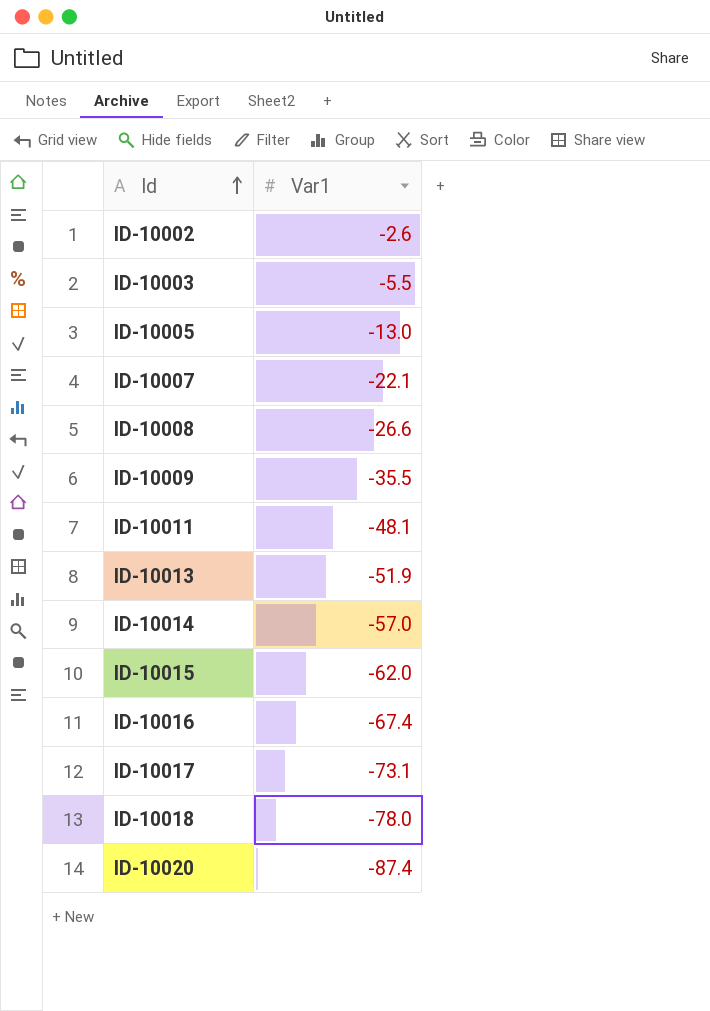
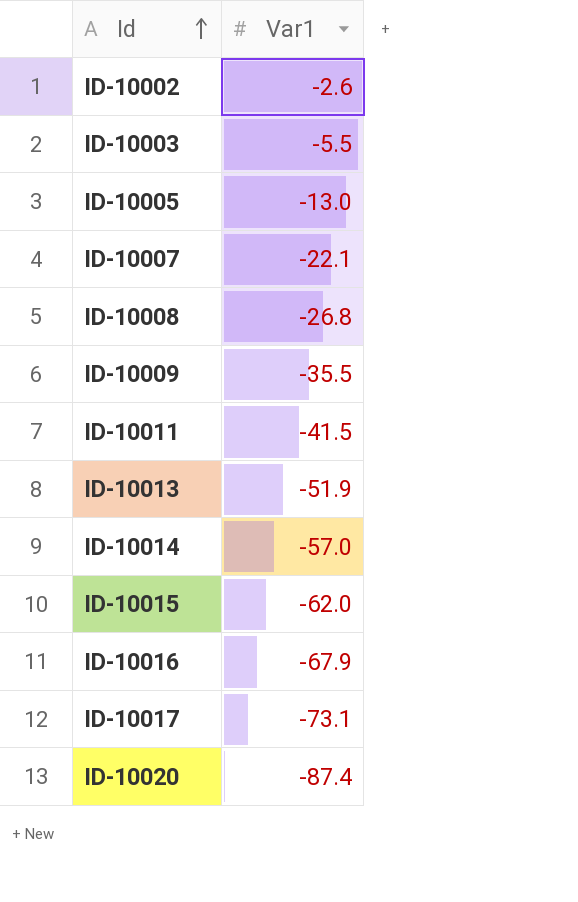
row ID-10018: -78.0 -> none
ID-10008 | Var1: -26.6 -> -26.8
ID-10011 | Var1: -48.1 -> -41.5
ID-10016 | Var1: -67.4 -> -67.9

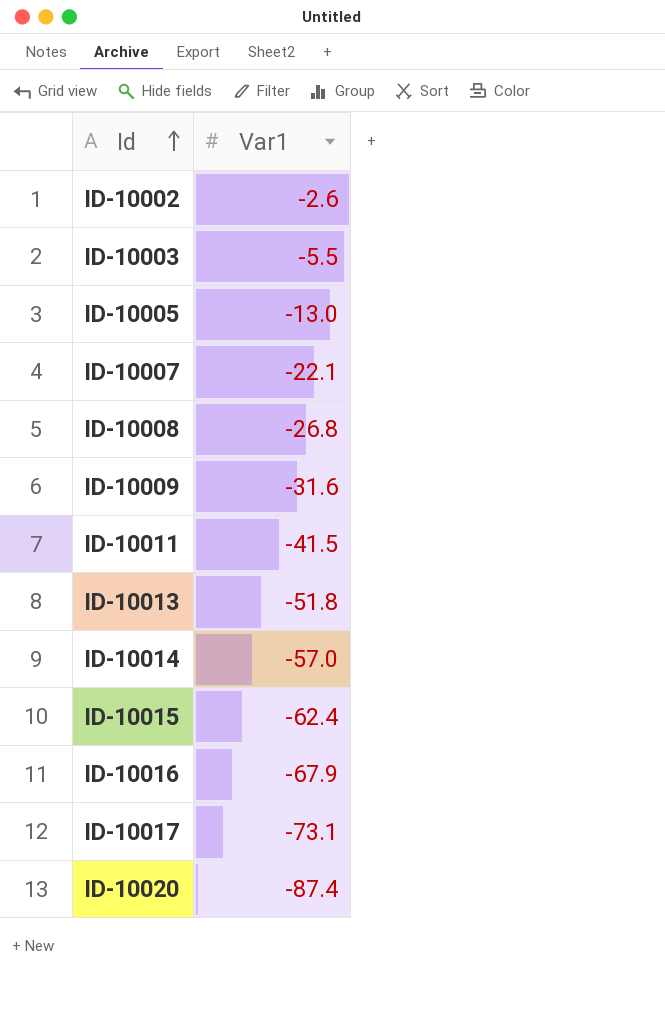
ID-10009 | Var1: -35.5 -> -31.6
ID-10013 | Var1: -51.9 -> -51.8
ID-10015 | Var1: -62.0 -> -62.4

